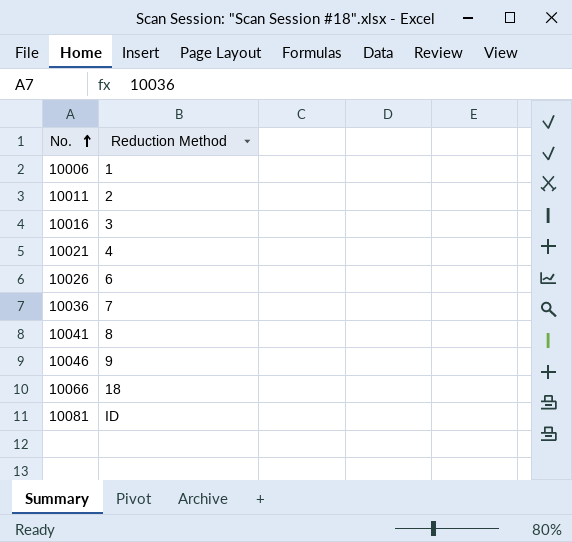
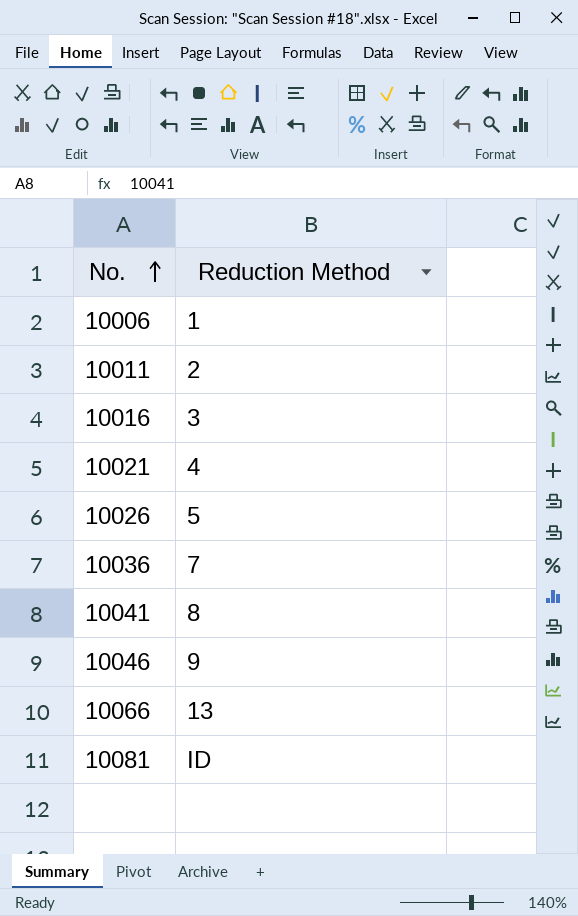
10026 | Reduction Method: 6 -> 5
10066 | Reduction Method: 18 -> 13

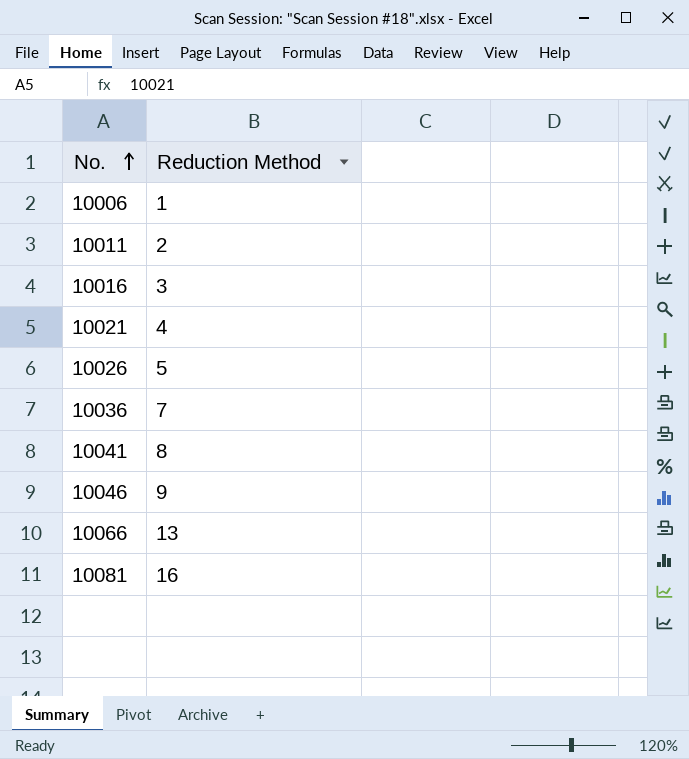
10081 | Reduction Method: ID -> 16

